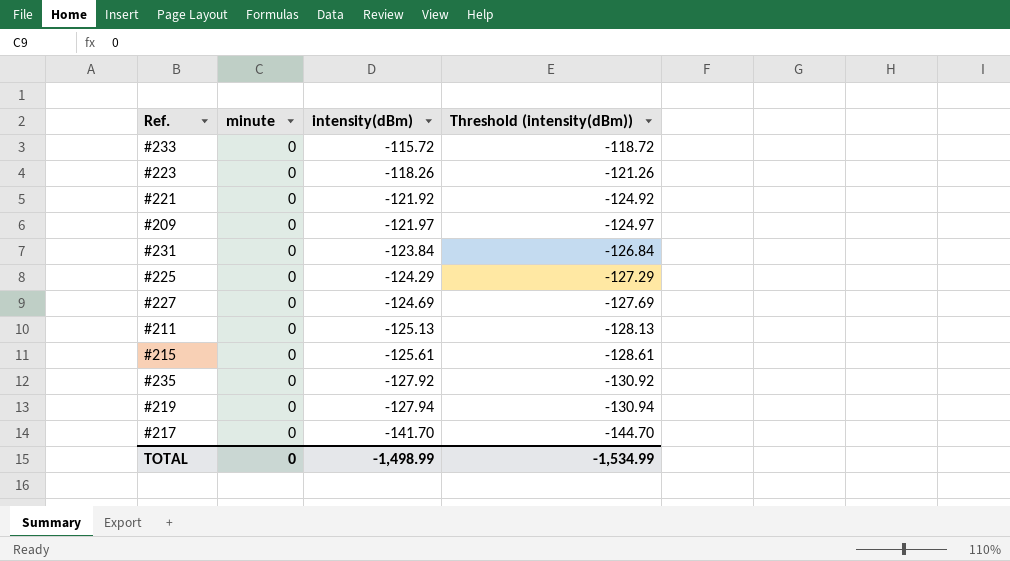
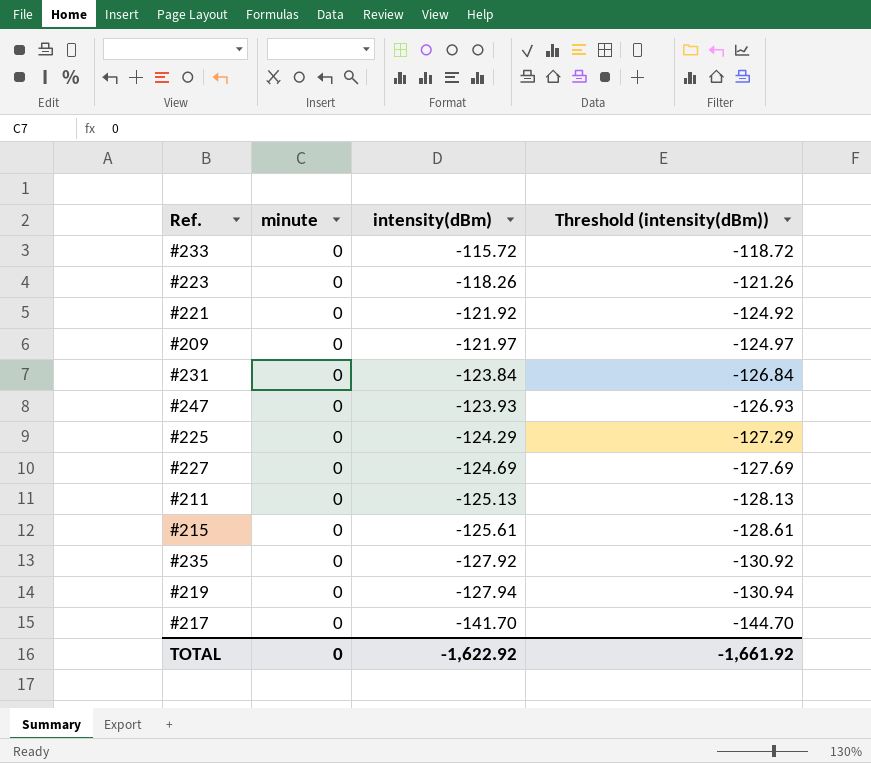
row #247: none -> 0 | -123.93 | -126.93
TOTAL | intensity(dBm): -1,498.99 -> -1,622.92
TOTAL | Threshold (intensity(dBm)): -1,534.99 -> -1,661.92

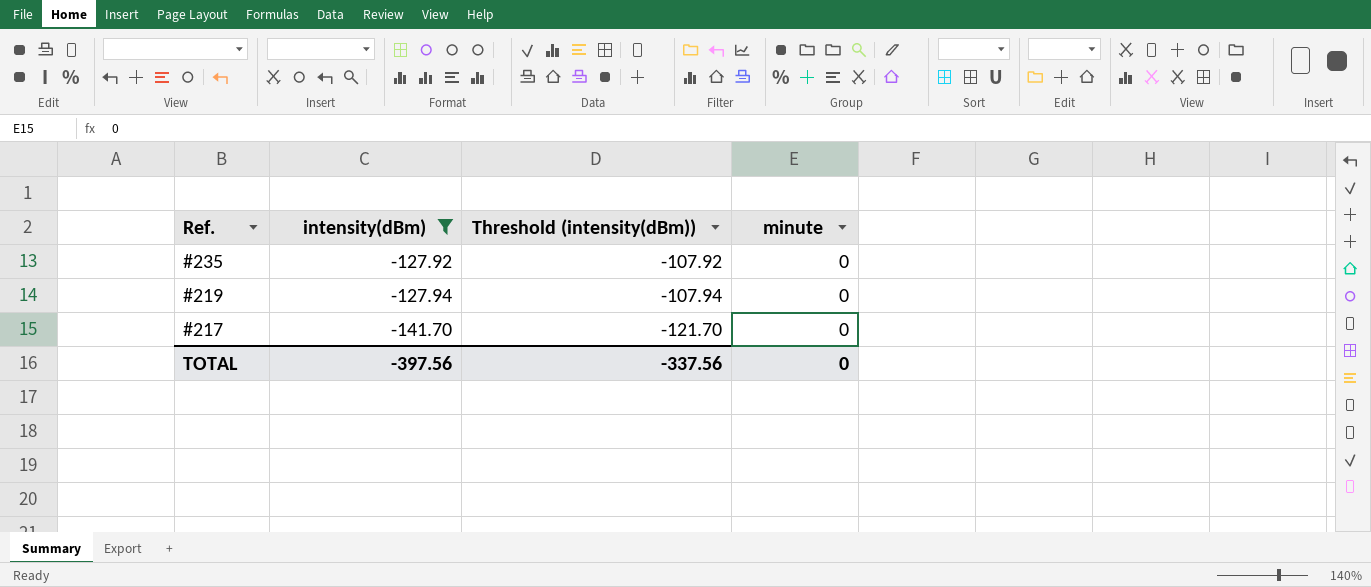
filter: none -> intensity(dBm) <= -127.92
column Threshold (intensity(dBm)) | formula: [intensity(dBm)] - 3 -> [intensity(dBm)] + 20
column minute | position: 2 -> 4
TOTAL | intensity(dBm): -1,622.92 -> -397.56
TOTAL | Threshold (intensity(dBm)): -1,661.92 -> -337.56

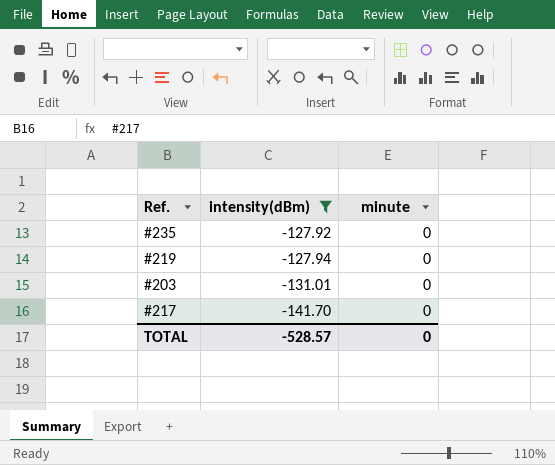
column Threshold (intensity(dBm)) | formula: [intensity(dBm)] + 20 -> none
row #203: none -> -131.01 | 0
TOTAL | intensity(dBm): -397.56 -> -528.57

